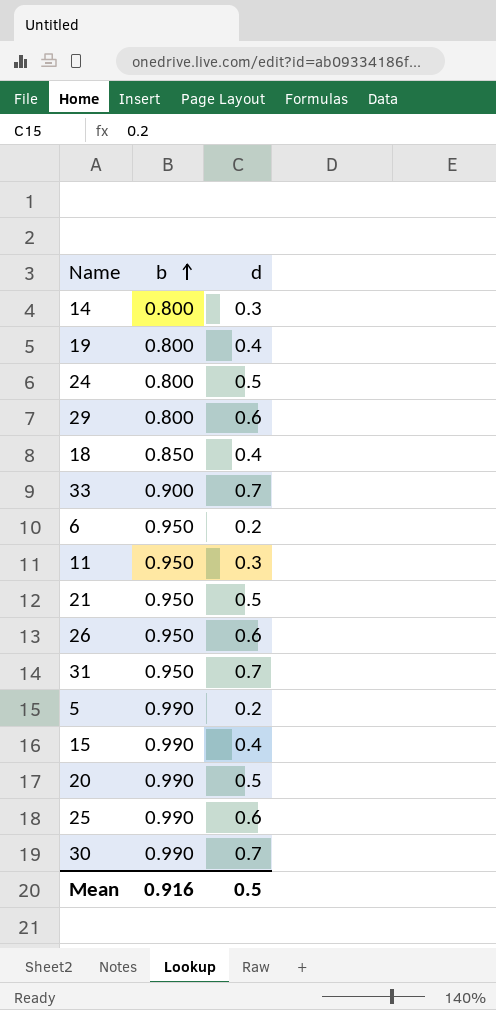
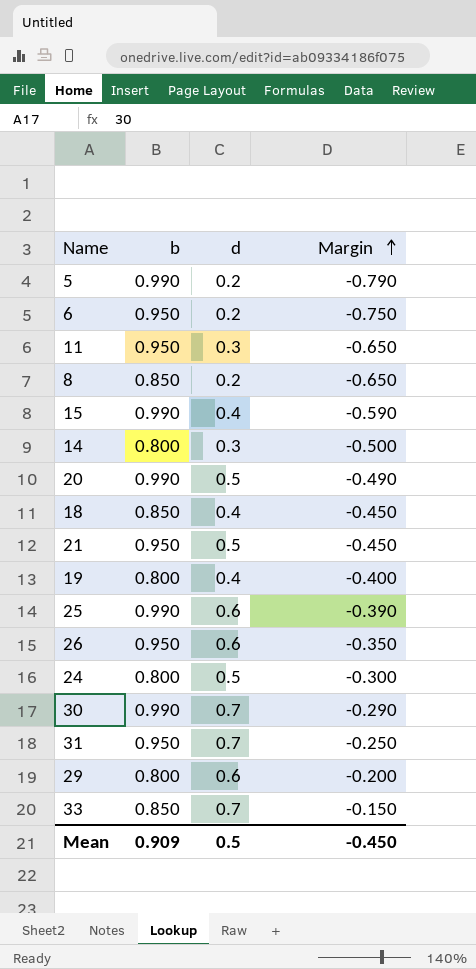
row order: b ascending -> Margin ascending
column Margin | formula: none -> [d] - [b]
row 8: none -> 0.850 | 0.2 | -0.650
33 | b: 0.900 -> 0.850
Mean | b: 0.916 -> 0.909

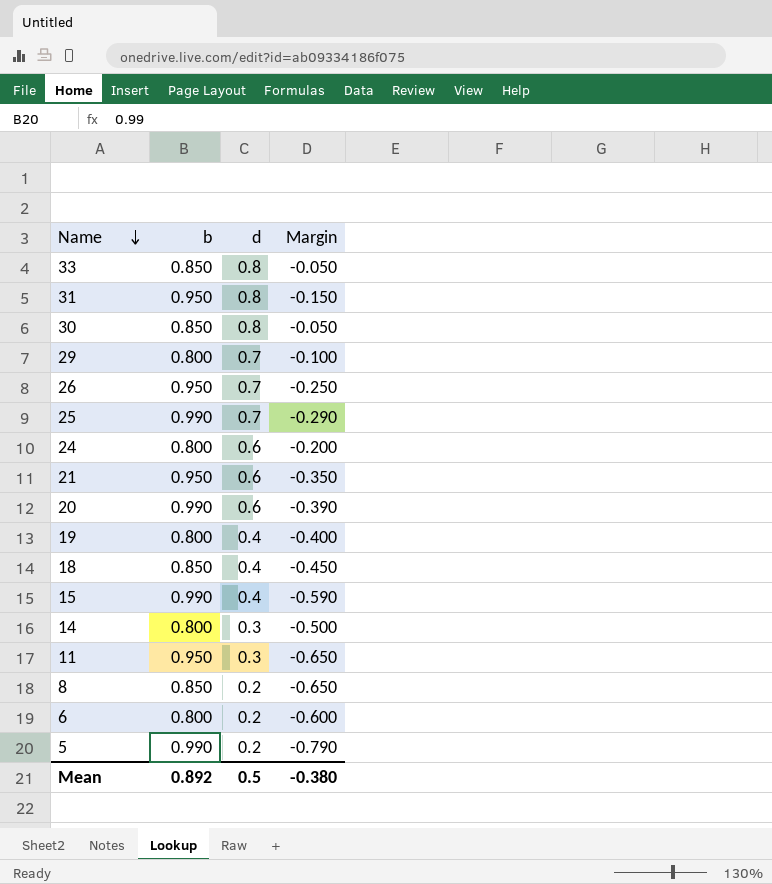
row order: Margin ascending -> Name descending
33 | d: 0.7 -> 0.8
33 | Margin: -0.150 -> -0.050
31 | d: 0.7 -> 0.8
31 | Margin: -0.250 -> -0.150
30 | b: 0.990 -> 0.850
30 | d: 0.7 -> 0.8
30 | Margin: -0.290 -> -0.050
29 | d: 0.6 -> 0.7
29 | Margin: -0.200 -> -0.100
26 | d: 0.6 -> 0.7
26 | Margin: -0.350 -> -0.250
25 | d: 0.6 -> 0.7
25 | Margin: -0.390 -> -0.290
24 | d: 0.5 -> 0.6
24 | Margin: -0.300 -> -0.200
21 | d: 0.5 -> 0.6
21 | Margin: -0.450 -> -0.350
20 | d: 0.5 -> 0.6
20 | Margin: -0.490 -> -0.390
6 | b: 0.950 -> 0.800
6 | Margin: -0.750 -> -0.600
Mean | b: 0.909 -> 0.892
Mean | Margin: -0.450 -> -0.380

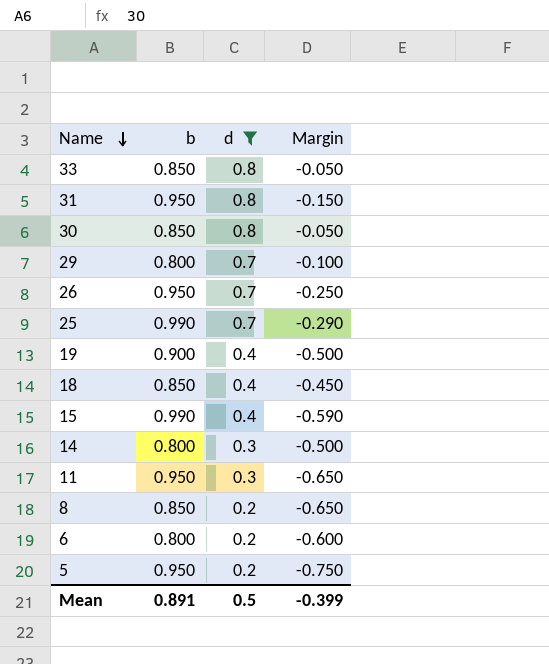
filter: none -> d != 0.6
19 | b: 0.800 -> 0.900
19 | Margin: -0.400 -> -0.500
5 | b: 0.990 -> 0.950
5 | Margin: -0.790 -> -0.750
Mean | b: 0.892 -> 0.891
Mean | Margin: -0.380 -> -0.399

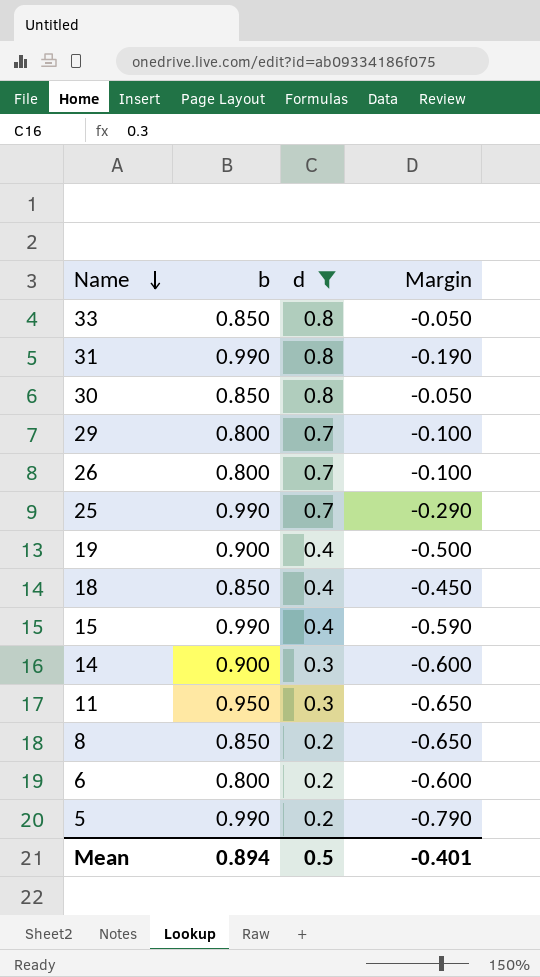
31 | b: 0.950 -> 0.990
31 | Margin: -0.150 -> -0.190
26 | b: 0.950 -> 0.800
26 | Margin: -0.250 -> -0.100
14 | b: 0.800 -> 0.900
14 | Margin: -0.500 -> -0.600
5 | b: 0.950 -> 0.990
5 | Margin: -0.750 -> -0.790
Mean | b: 0.891 -> 0.894
Mean | Margin: -0.399 -> -0.401

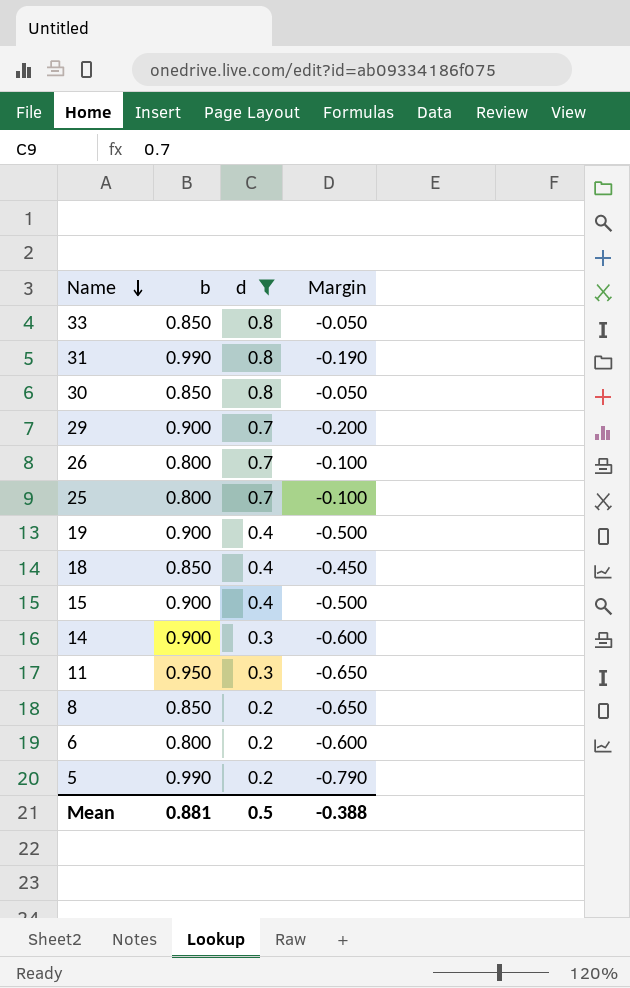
29 | b: 0.800 -> 0.900
29 | Margin: -0.100 -> -0.200
25 | b: 0.990 -> 0.800
25 | Margin: -0.290 -> -0.100
15 | b: 0.990 -> 0.900
15 | Margin: -0.590 -> -0.500
Mean | b: 0.894 -> 0.881
Mean | Margin: -0.401 -> -0.388

